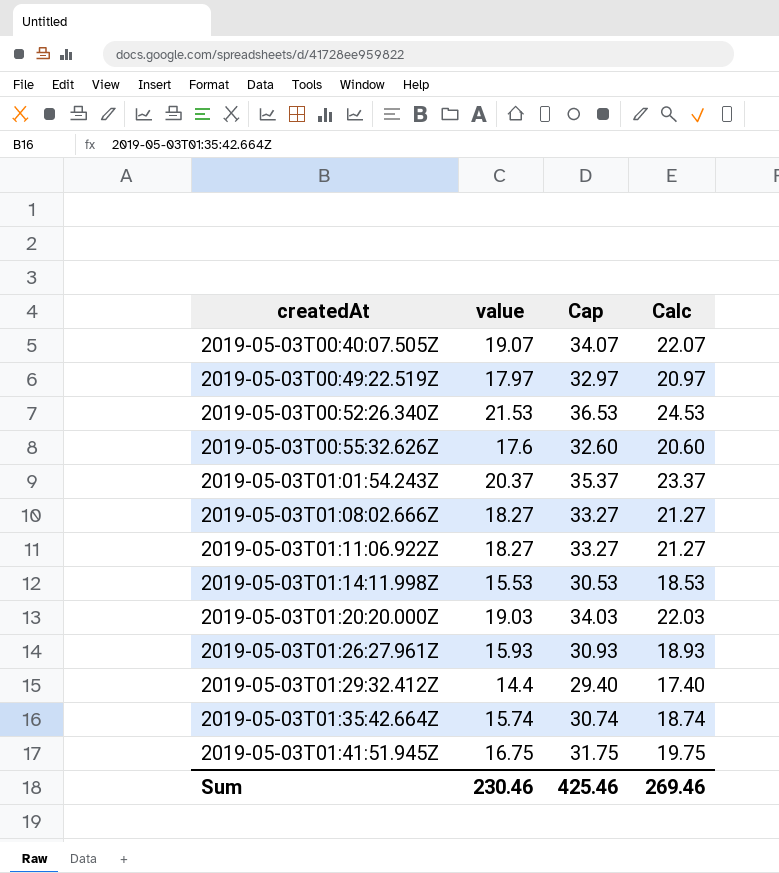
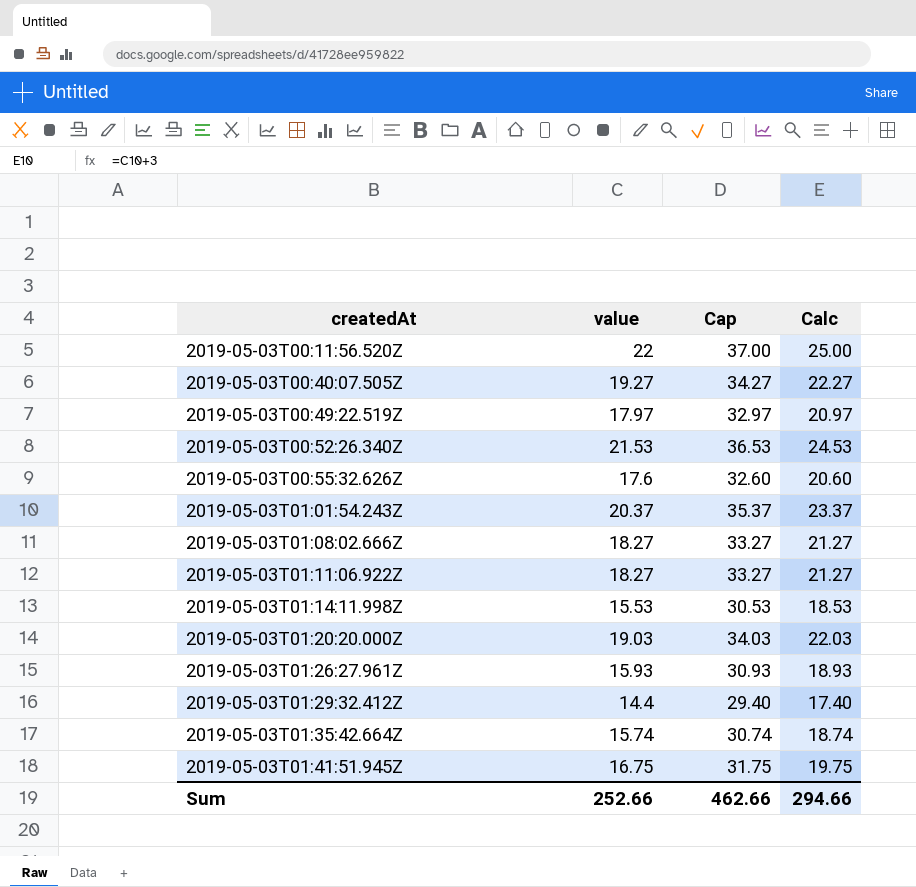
row 2019-05-03T00:11:56.520Z: none -> 22 | 37.00 | 25.00
2019-05-03T00:40:07.505Z | value: 19.07 -> 19.27
2019-05-03T00:40:07.505Z | Cap: 34.07 -> 34.27
2019-05-03T00:40:07.505Z | Calc: 22.07 -> 22.27
Sum | value: 230.46 -> 252.66
Sum | Cap: 425.46 -> 462.66
Sum | Calc: 269.46 -> 294.66

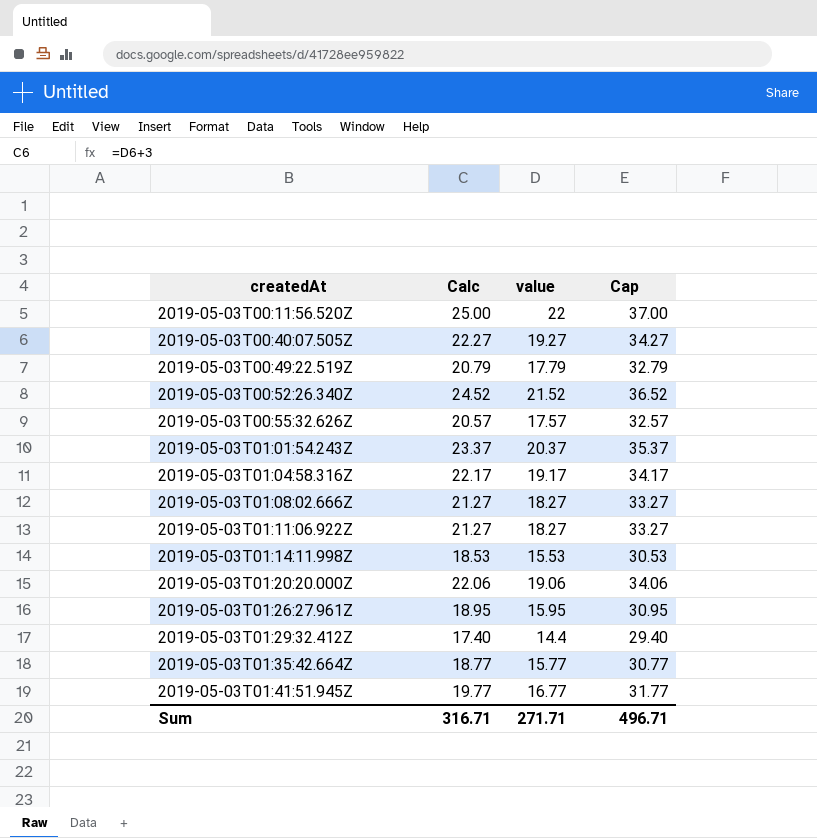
column Calc | position: 4 -> 2
2019-05-03T00:49:22.519Z | Calc: 20.97 -> 20.79
2019-05-03T00:49:22.519Z | value: 17.97 -> 17.79
2019-05-03T00:49:22.519Z | Cap: 32.97 -> 32.79
2019-05-03T00:52:26.340Z | Calc: 24.53 -> 24.52
2019-05-03T00:52:26.340Z | value: 21.53 -> 21.52
2019-05-03T00:52:26.340Z | Cap: 36.53 -> 36.52
2019-05-03T00:55:32.626Z | Calc: 20.60 -> 20.57
2019-05-03T00:55:32.626Z | value: 17.6 -> 17.57
2019-05-03T00:55:32.626Z | Cap: 32.60 -> 32.57
row 2019-05-03T01:04:58.316Z: none -> 22.17 | 19.17 | 34.17
2019-05-03T01:20:20.000Z | Calc: 22.03 -> 22.06
2019-05-03T01:20:20.000Z | value: 19.03 -> 19.06
2019-05-03T01:20:20.000Z | Cap: 34.03 -> 34.06
2019-05-03T01:26:27.961Z | Calc: 18.93 -> 18.95
2019-05-03T01:26:27.961Z | value: 15.93 -> 15.95
2019-05-03T01:26:27.961Z | Cap: 30.93 -> 30.95
2019-05-03T01:35:42.664Z | Calc: 18.74 -> 18.77
2019-05-03T01:35:42.664Z | value: 15.74 -> 15.77
2019-05-03T01:35:42.664Z | Cap: 30.74 -> 30.77
2019-05-03T01:41:51.945Z | Calc: 19.75 -> 19.77
2019-05-03T01:41:51.945Z | value: 16.75 -> 16.77
2019-05-03T01:41:51.945Z | Cap: 31.75 -> 31.77
Sum | Calc: 294.66 -> 316.71
Sum | value: 252.66 -> 271.71
Sum | Cap: 462.66 -> 496.71

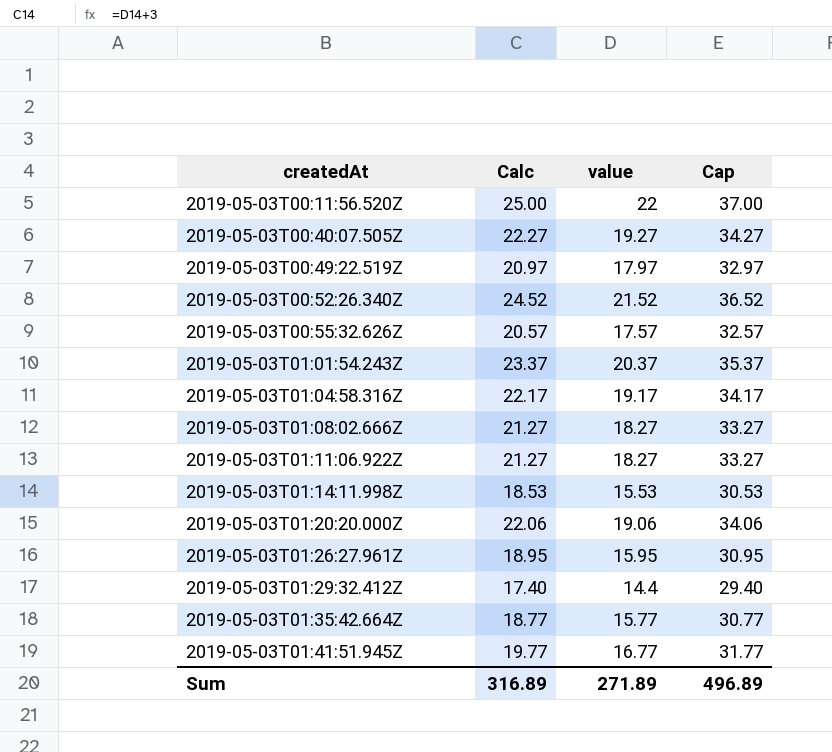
2019-05-03T00:49:22.519Z | Calc: 20.79 -> 20.97
2019-05-03T00:49:22.519Z | value: 17.79 -> 17.97
2019-05-03T00:49:22.519Z | Cap: 32.79 -> 32.97
Sum | Calc: 316.71 -> 316.89
Sum | value: 271.71 -> 271.89
Sum | Cap: 496.71 -> 496.89

